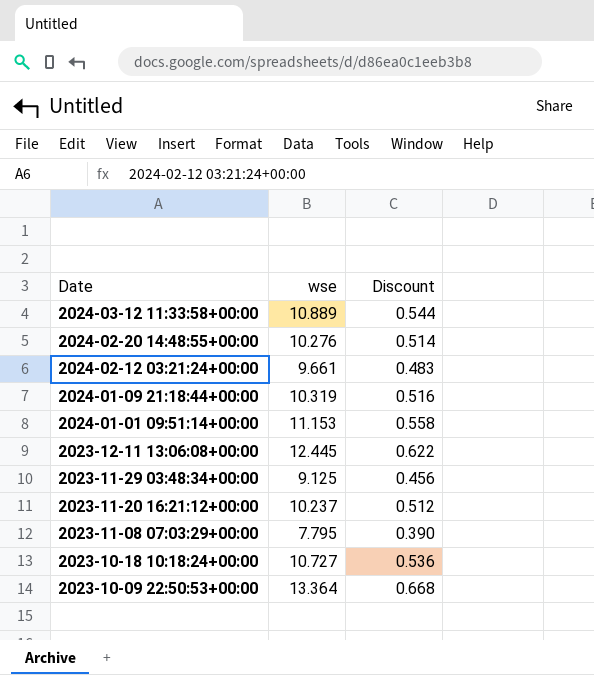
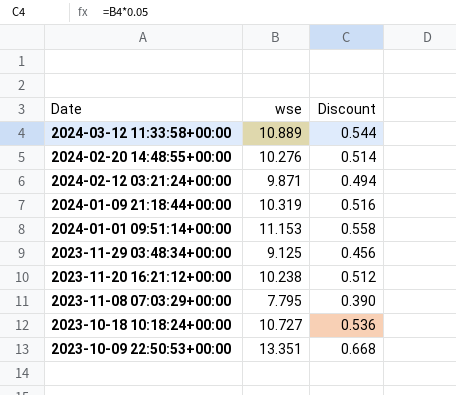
row 2023-12-11 13:06:08+00:00: 12.445 | 0.622 -> none
2024-02-12 03:21:24+00:00 | wse: 9.661 -> 9.871
2024-02-12 03:21:24+00:00 | Discount: 0.483 -> 0.494
2023-11-20 16:21:12+00:00 | wse: 10.237 -> 10.238
2023-10-09 22:50:53+00:00 | wse: 13.364 -> 13.351

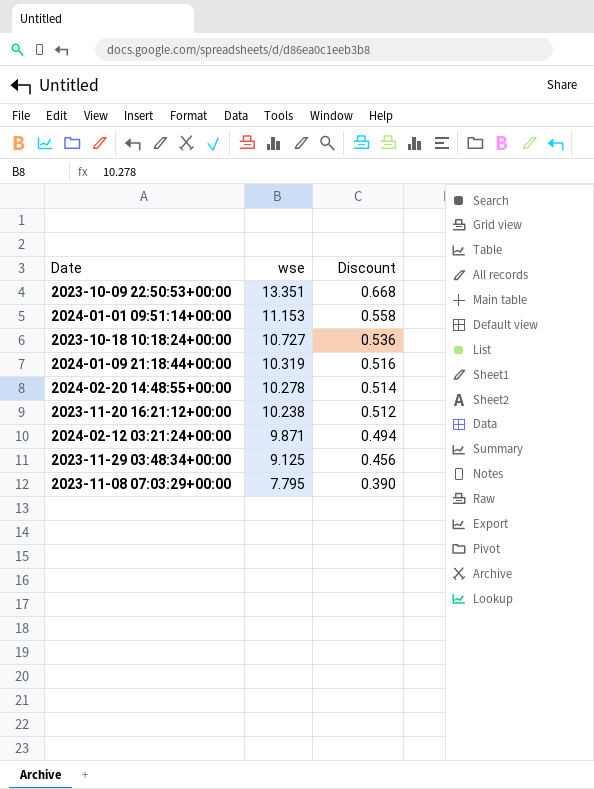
row order: Date descending -> wse descending
row 2024-03-12 11:33:58+00:00: 10.889 | 0.544 -> none
2024-02-20 14:48:55+00:00 | wse: 10.276 -> 10.278

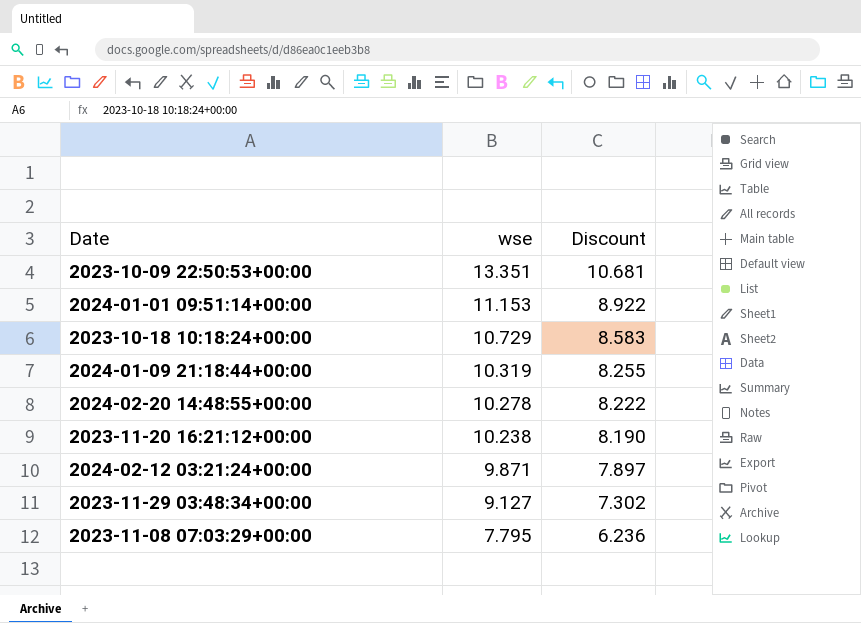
column Discount | formula: [wse] * 0.05 -> [wse] * 0.8
2023-10-18 10:18:24+00:00 | wse: 10.727 -> 10.729
2023-11-29 03:48:34+00:00 | wse: 9.125 -> 9.127

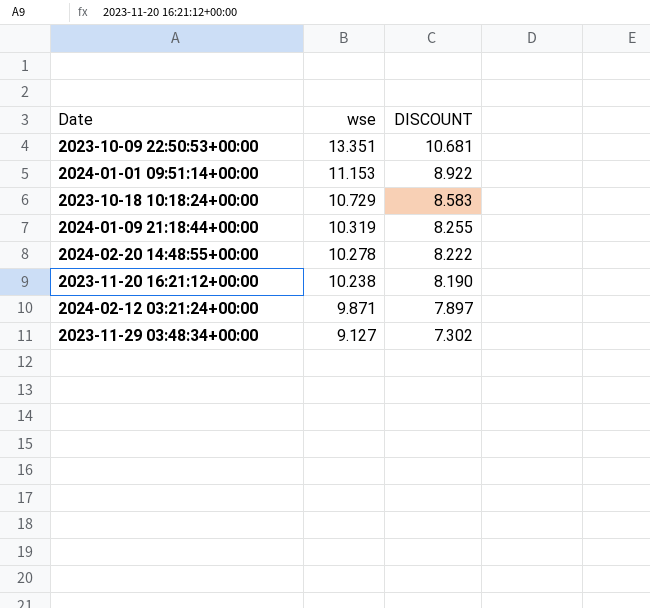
column name: Discount -> DISCOUNT
row 2023-11-08 07:03:29+00:00: 7.795 | 6.236 -> none

